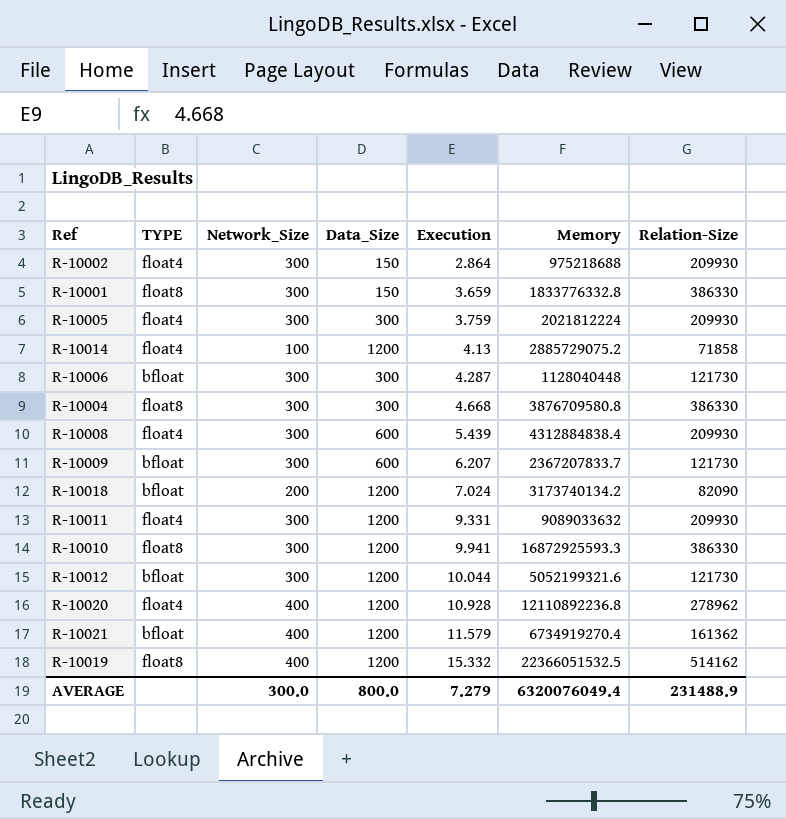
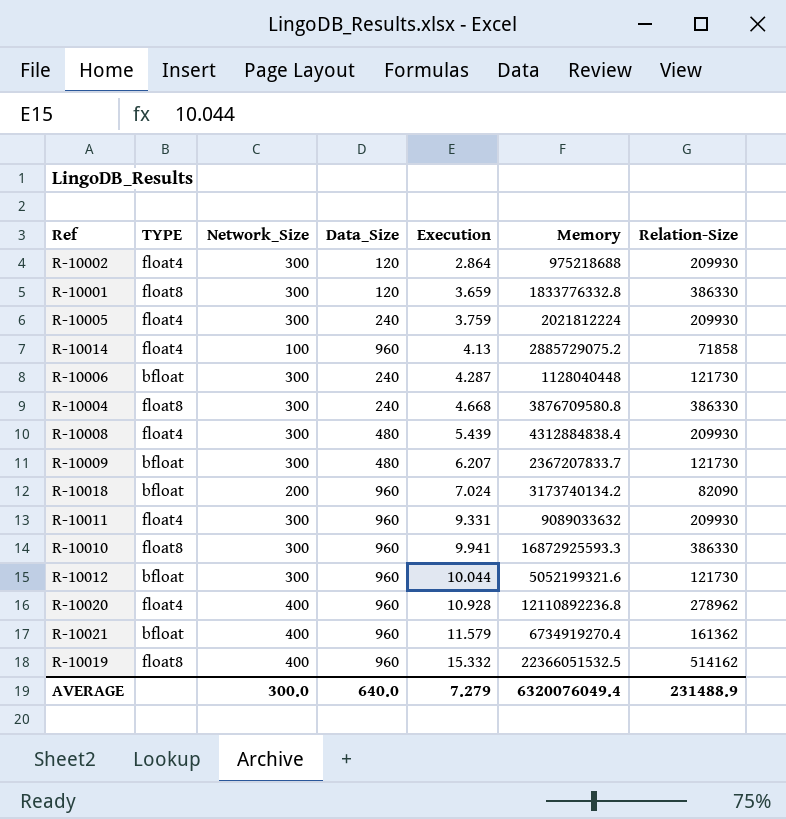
R-10002 | Data_Size: 150 -> 120
R-10001 | Data_Size: 150 -> 120
R-10005 | Data_Size: 300 -> 240
R-10014 | Data_Size: 1200 -> 960
R-10006 | Data_Size: 300 -> 240
R-10004 | Data_Size: 300 -> 240
R-10008 | Data_Size: 600 -> 480
R-10009 | Data_Size: 600 -> 480
R-10018 | Data_Size: 1200 -> 960
R-10011 | Data_Size: 1200 -> 960
R-10010 | Data_Size: 1200 -> 960
R-10012 | Data_Size: 1200 -> 960
R-10020 | Data_Size: 1200 -> 960
R-10021 | Data_Size: 1200 -> 960
R-10019 | Data_Size: 1200 -> 960
AVERAGE | Data_Size: 800.0 -> 640.0

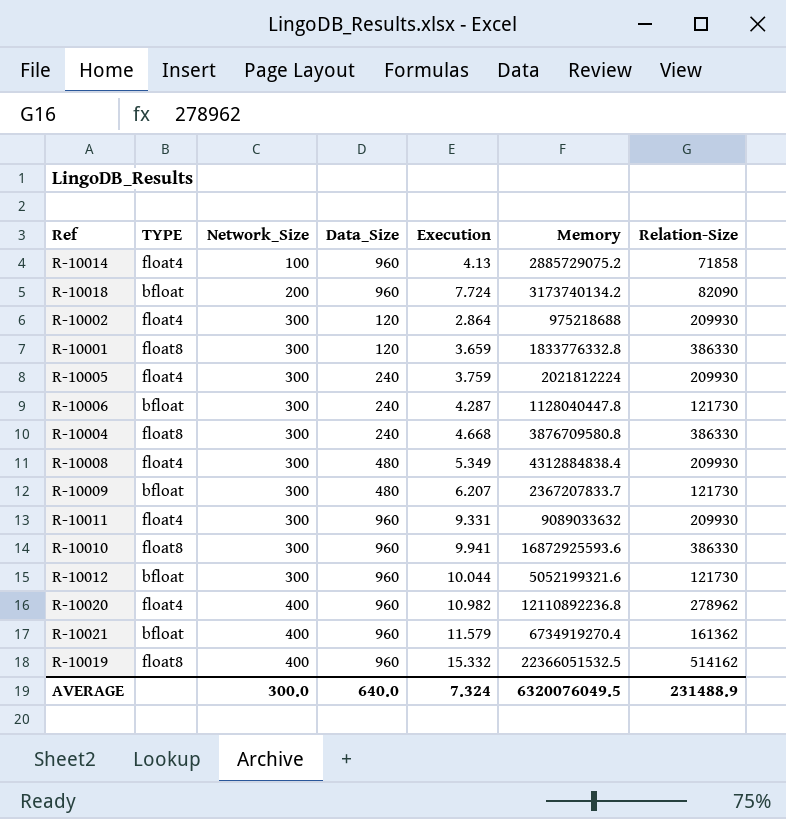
row order: Execution ascending -> Network_Size ascending
R-10018 | Execution: 7.024 -> 7.724
R-10006 | Memory: 1128040448 -> 1128040447.8
R-10008 | Execution: 5.439 -> 5.349
R-10010 | Memory: 16872925593.3 -> 16872925593.6
R-10020 | Execution: 10.928 -> 10.982
AVERAGE | Execution: 7.279 -> 7.324
AVERAGE | Memory: 6320076049.4 -> 6320076049.5

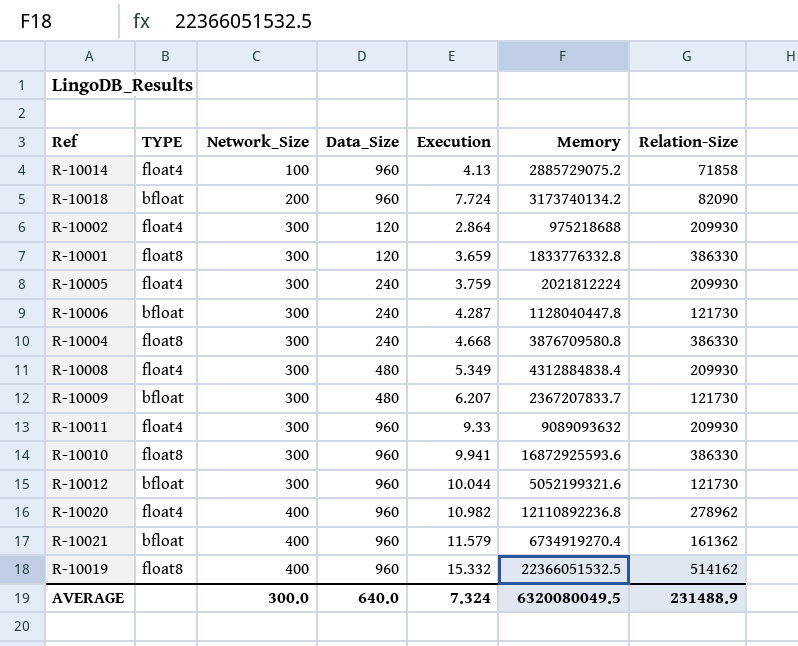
R-10011 | Execution: 9.331 -> 9.33
R-10011 | Memory: 9089033632 -> 9089093632
AVERAGE | Memory: 6320076049.5 -> 6320080049.5

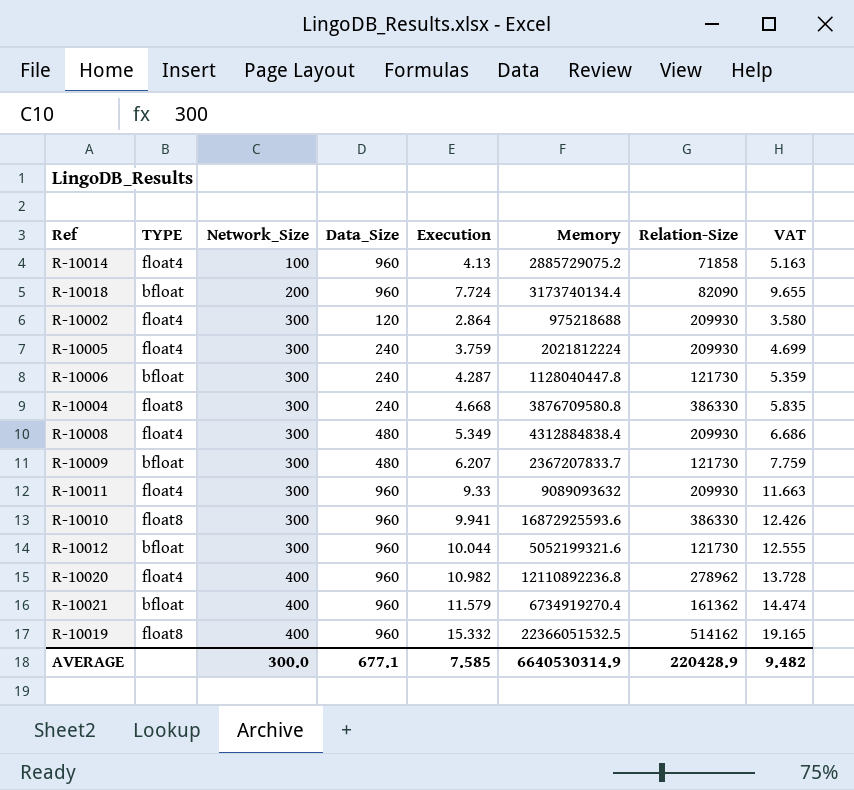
column VAT | formula: none -> [Execution] * 1.25
row R-10001: float8 | 300 | 120 | 3.659 | 1833776332.8 | 386330 -> none
R-10018 | Memory: 3173740134.2 -> 3173740134.4
AVERAGE | Data_Size: 640.0 -> 677.1
AVERAGE | Execution: 7.324 -> 7.585
AVERAGE | Memory: 6320080049.5 -> 6640530314.9
AVERAGE | Relation-Size: 231488.9 -> 220428.9

